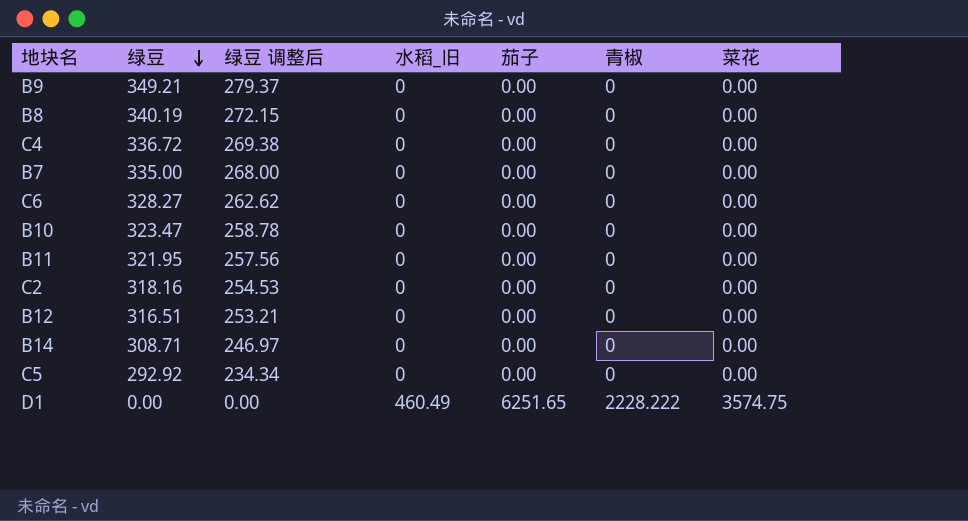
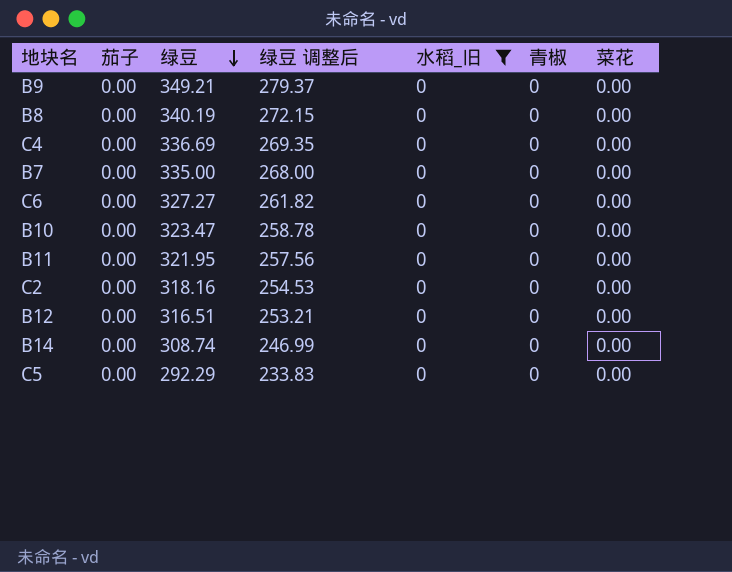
filter: none -> 水稻_旧 = 0
column 茄子 | position: 5 -> 2
C4 | 绿豆: 336.72 -> 336.69
C4 | 绿豆 调整后: 269.38 -> 269.35
C6 | 绿豆: 328.27 -> 327.27
C6 | 绿豆 调整后: 262.62 -> 261.82
B14 | 绿豆: 308.71 -> 308.74
B14 | 绿豆 调整后: 246.97 -> 246.99
C5 | 绿豆: 292.92 -> 292.29
C5 | 绿豆 调整后: 234.34 -> 233.83

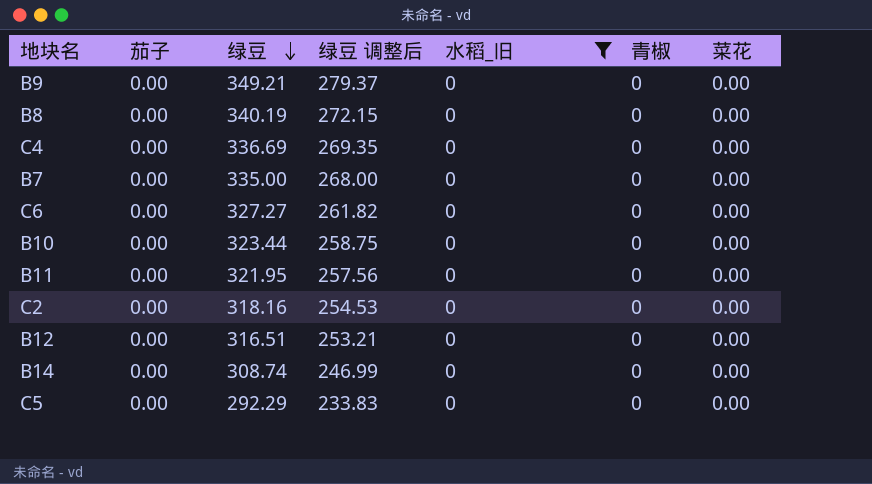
B10 | 绿豆: 323.47 -> 323.44
B10 | 绿豆 调整后: 258.78 -> 258.75

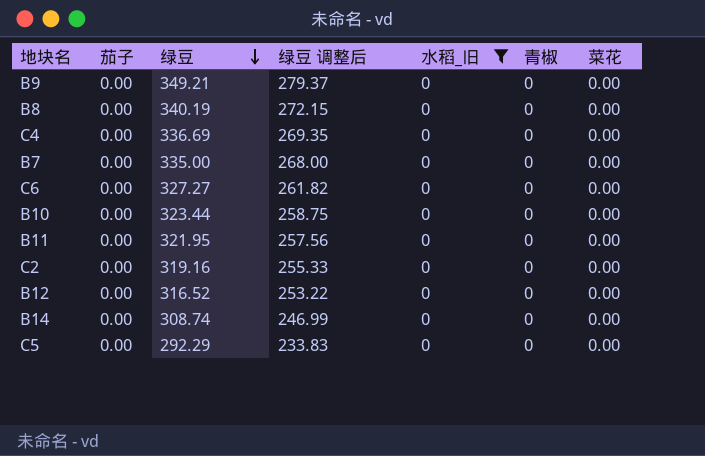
C2 | 绿豆: 318.16 -> 319.16
C2 | 绿豆 调整后: 254.53 -> 255.33
B12 | 绿豆: 316.51 -> 316.52
B12 | 绿豆 调整后: 253.21 -> 253.22

